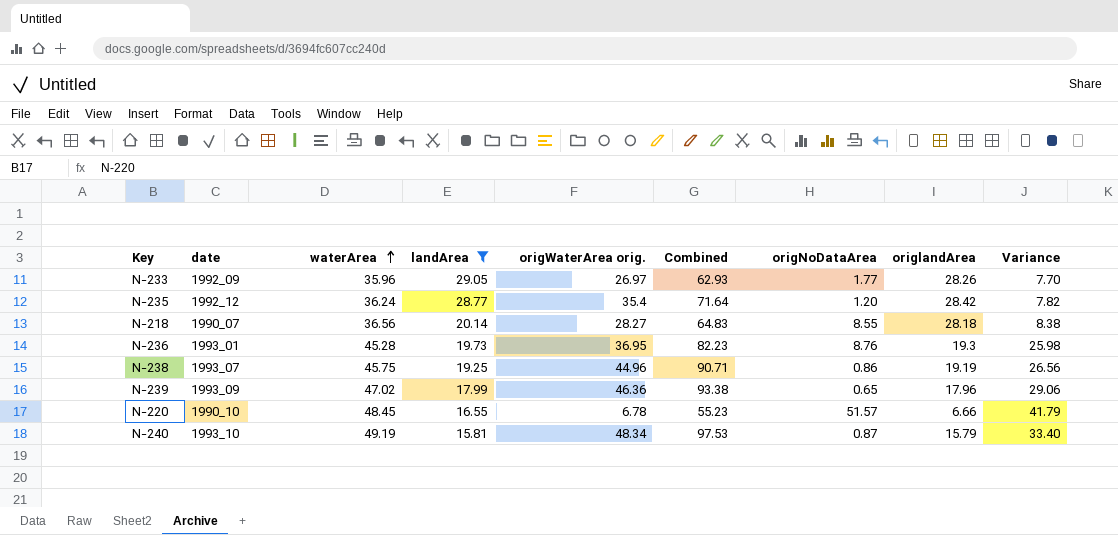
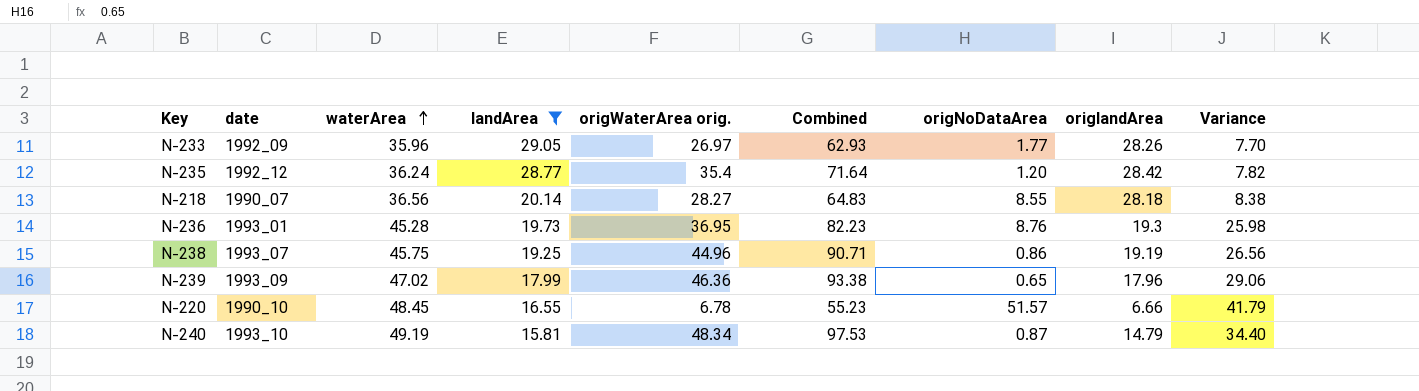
N-240 | origlandArea: 15.79 -> 14.79
N-240 | Variance: 33.40 -> 34.40

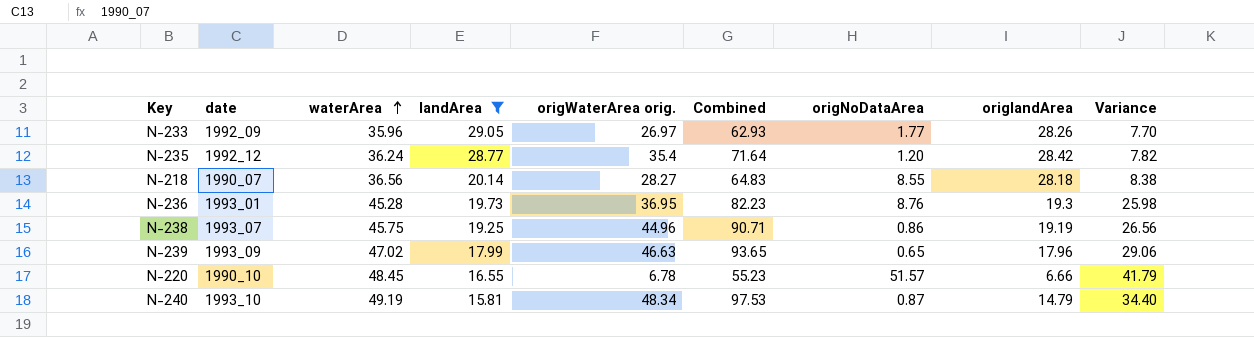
N-239 | origWaterArea orig.: 46.36 -> 46.63
N-239 | Combined: 93.38 -> 93.65

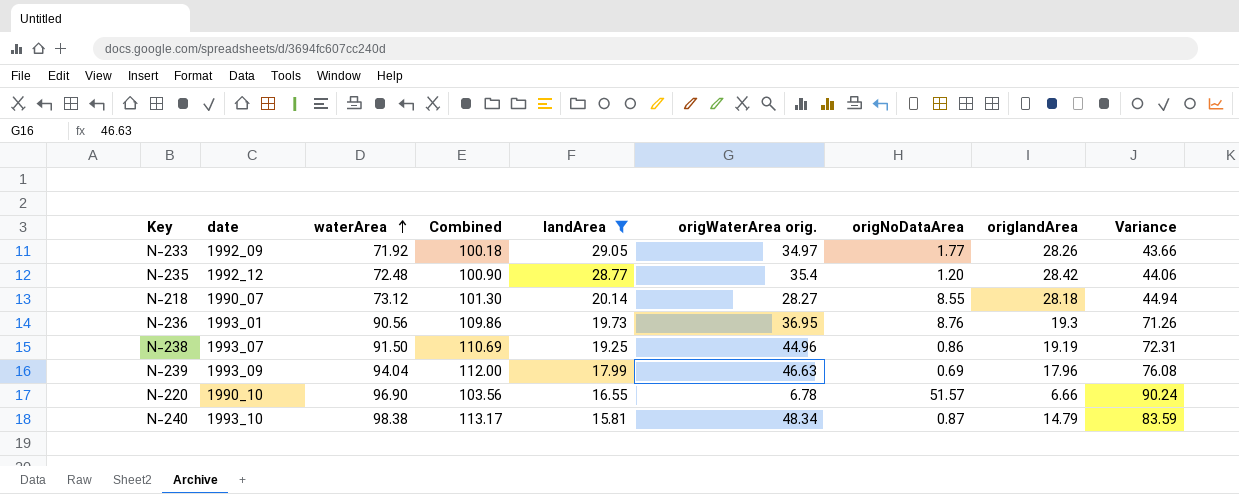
column Combined | formula: [waterArea] + [origWaterArea orig.] -> [waterArea] + [origlandArea]
column Combined | position: 6 -> 4
N-233 | waterArea: 35.96 -> 71.92
N-233 | origWaterArea orig.: 26.97 -> 34.97
N-233 | Variance: 7.70 -> 43.66
N-235 | waterArea: 36.24 -> 72.48
N-235 | Variance: 7.82 -> 44.06
N-218 | waterArea: 36.56 -> 73.12
N-218 | Variance: 8.38 -> 44.94
N-236 | waterArea: 45.28 -> 90.56
N-236 | Variance: 25.98 -> 71.26
N-238 | waterArea: 45.75 -> 91.50
N-238 | Variance: 26.56 -> 72.31
N-239 | waterArea: 47.02 -> 94.04
N-239 | origNoDataArea: 0.65 -> 0.69
N-239 | Variance: 29.06 -> 76.08
N-220 | waterArea: 48.45 -> 96.90
N-220 | Variance: 41.79 -> 90.24
N-240 | waterArea: 49.19 -> 98.38
N-240 | Variance: 34.40 -> 83.59

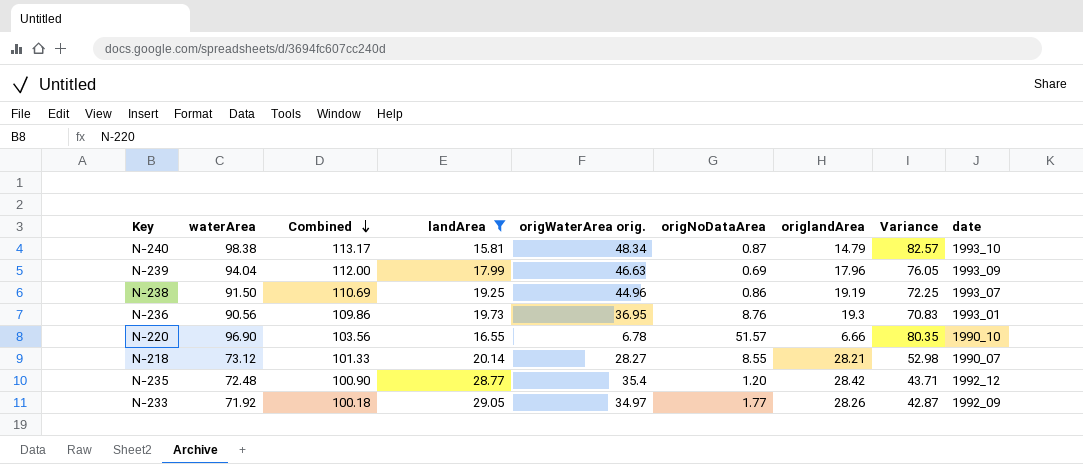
row order: waterArea ascending -> Combined descending
column Variance | formula: [waterArea] - [origlandArea] -> [waterArea] - [landArea]
column date | position: 2 -> 9
N-218 | Combined: 101.30 -> 101.33
N-218 | origlandArea: 28.18 -> 28.21

